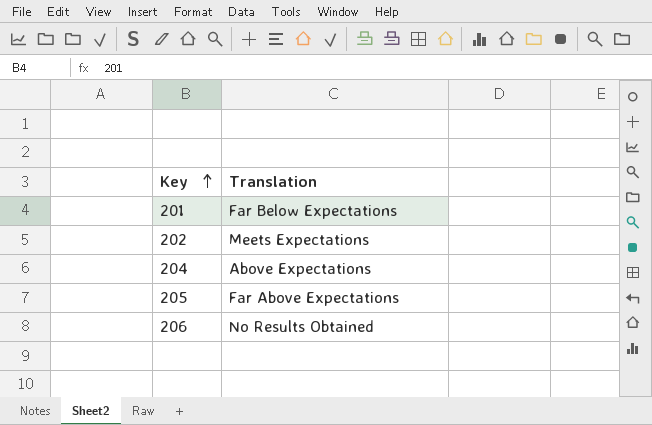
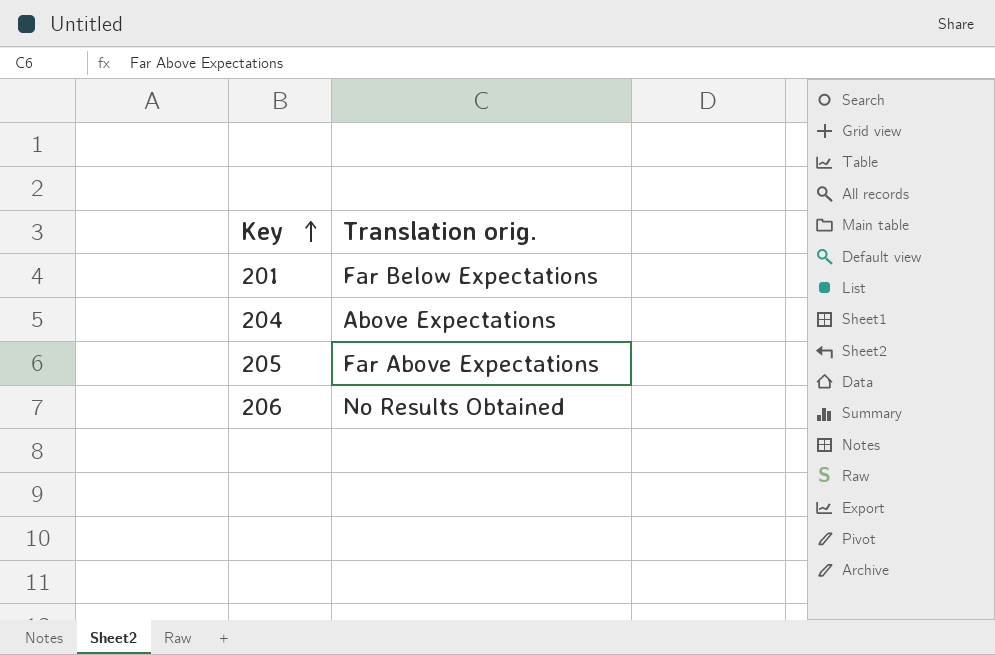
column name: Translation -> Translation orig.
row 202: Meets Expectations -> none

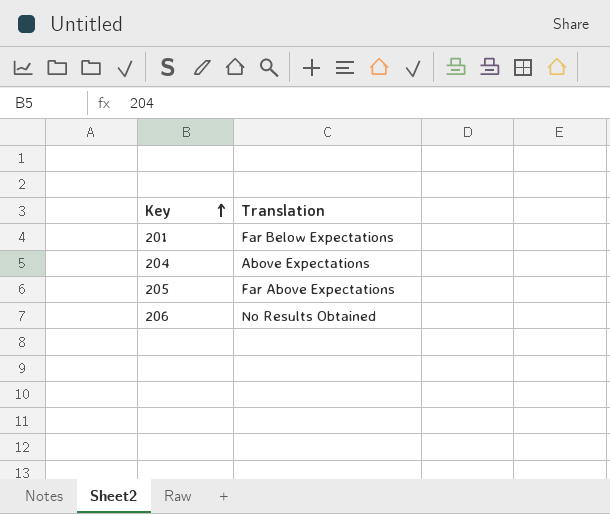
column name: Translation orig. -> Translation

